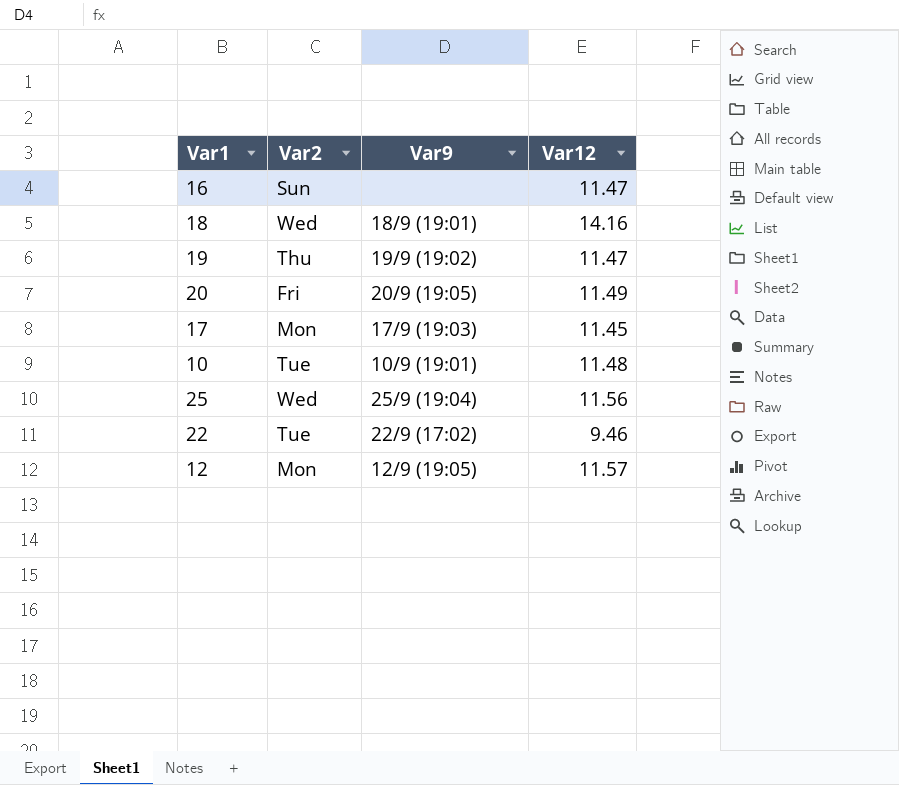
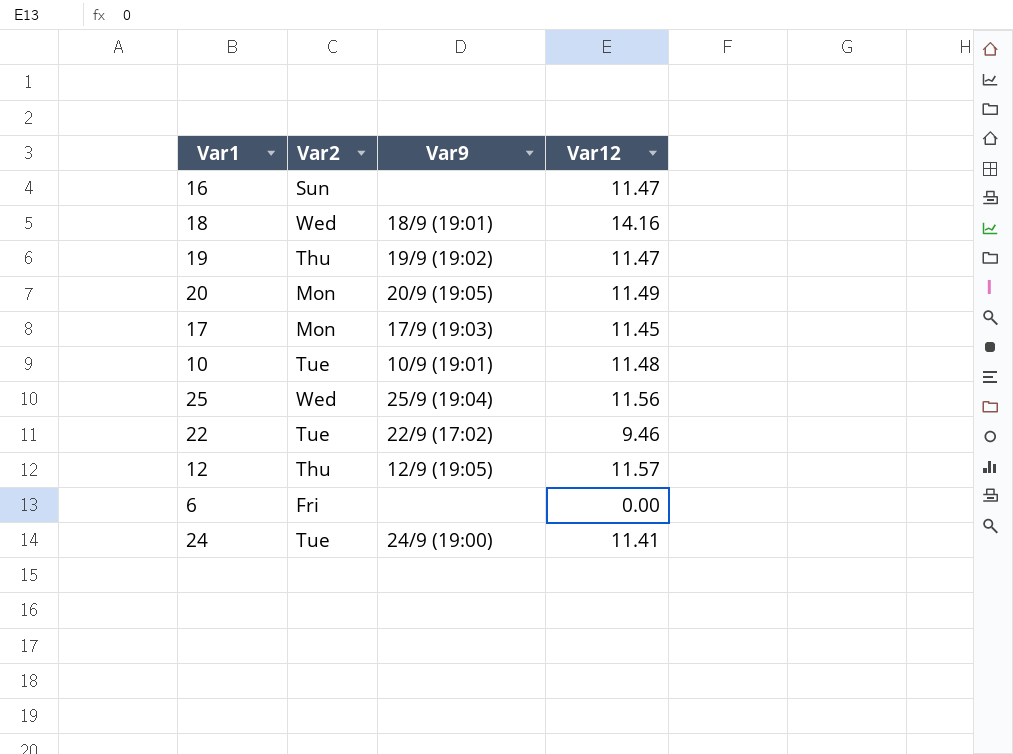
20 | Var2: Fri -> Mon
12 | Var2: Mon -> Thu
row 6: none -> Fri | none | 0.00
row 24: none -> Tue | 24/9 (19:00) | 11.41

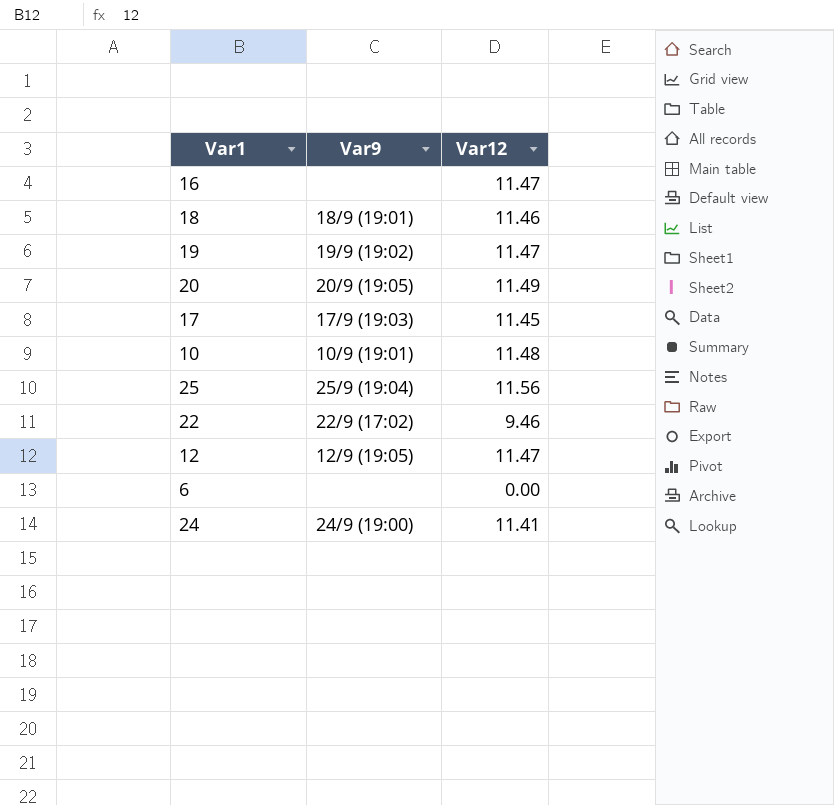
column Var2 | position: 2 -> none
18 | Var12: 14.16 -> 11.46
12 | Var12: 11.57 -> 11.47

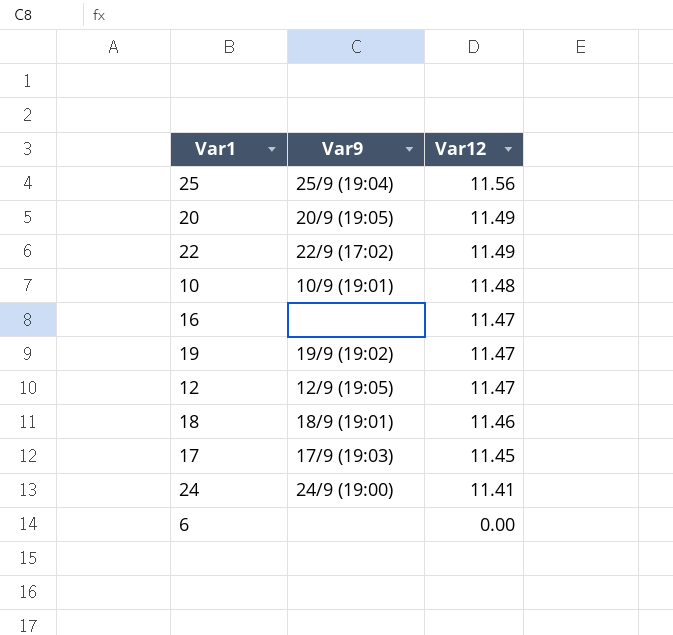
row order: none -> Var12 descending
22 | Var12: 9.46 -> 11.49

